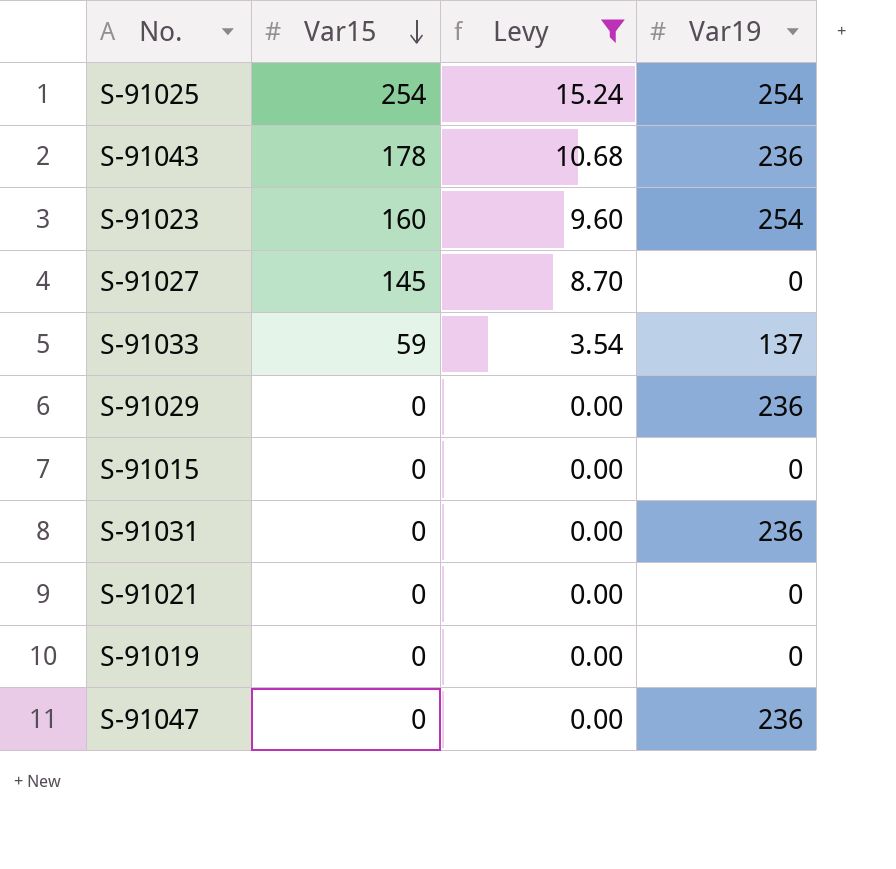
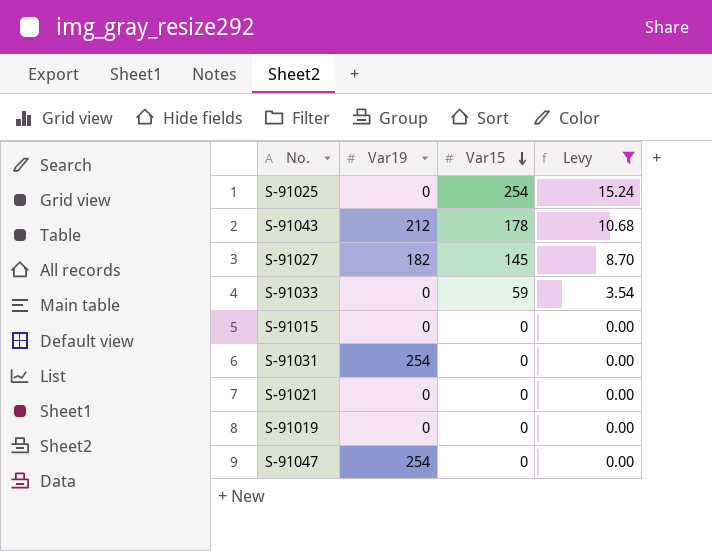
column Var19 | position: 4 -> 2
row S-91023: 160 | 9.60 | 254 -> none
row S-91029: 0 | 0.00 | 236 -> none
S-91025 | Var19: 254 -> 0
S-91043 | Var19: 236 -> 212
S-91027 | Var19: 0 -> 182
S-91033 | Var19: 137 -> 0
S-91031 | Var19: 236 -> 254
S-91047 | Var19: 236 -> 254

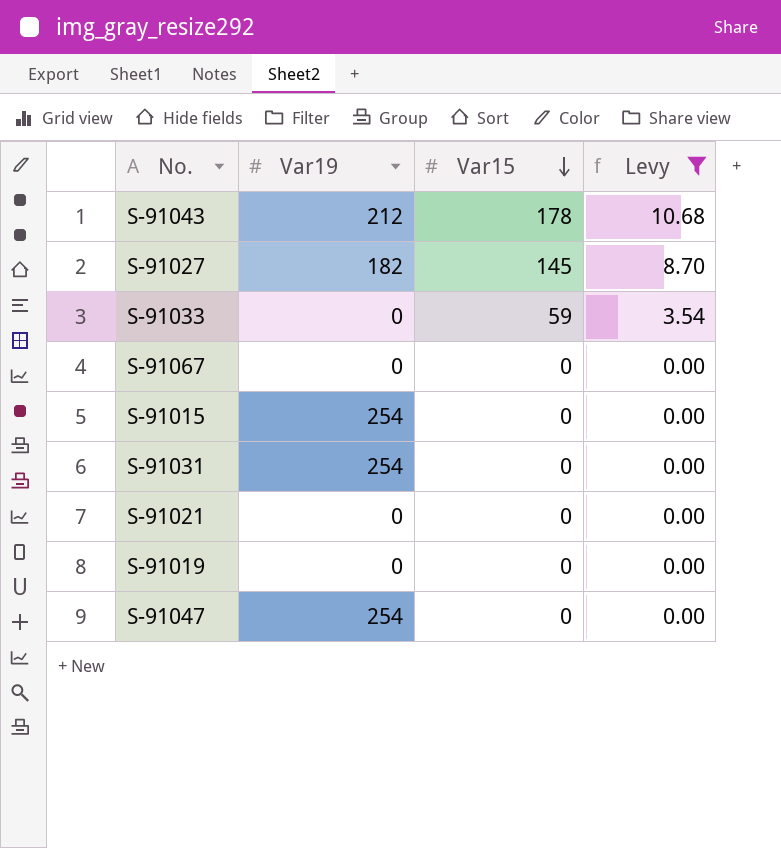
row S-91025: 0 | 254 | 15.24 -> none
row S-91067: none -> 0 | 0 | 0.00
S-91015 | Var19: 0 -> 254

